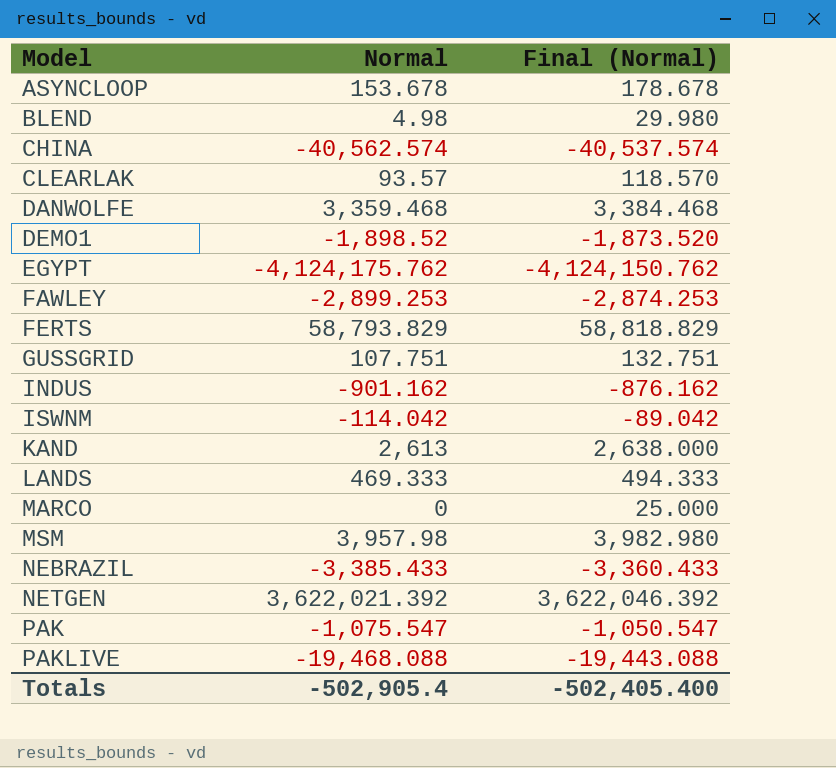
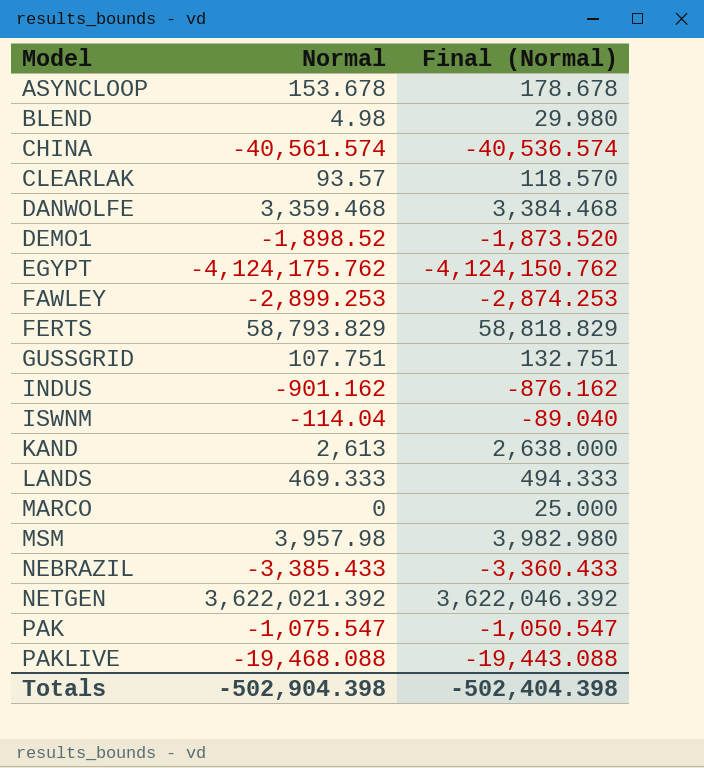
CHINA | Normal: -40,562.574 -> -40,561.574
CHINA | Final (Normal): -40,537.574 -> -40,536.574
ISWNM | Normal: -114.042 -> -114.04
ISWNM | Final (Normal): -89.042 -> -89.040
Totals | Normal: -502,905.4 -> -502,904.398
Totals | Final (Normal): -502,405.400 -> -502,404.398

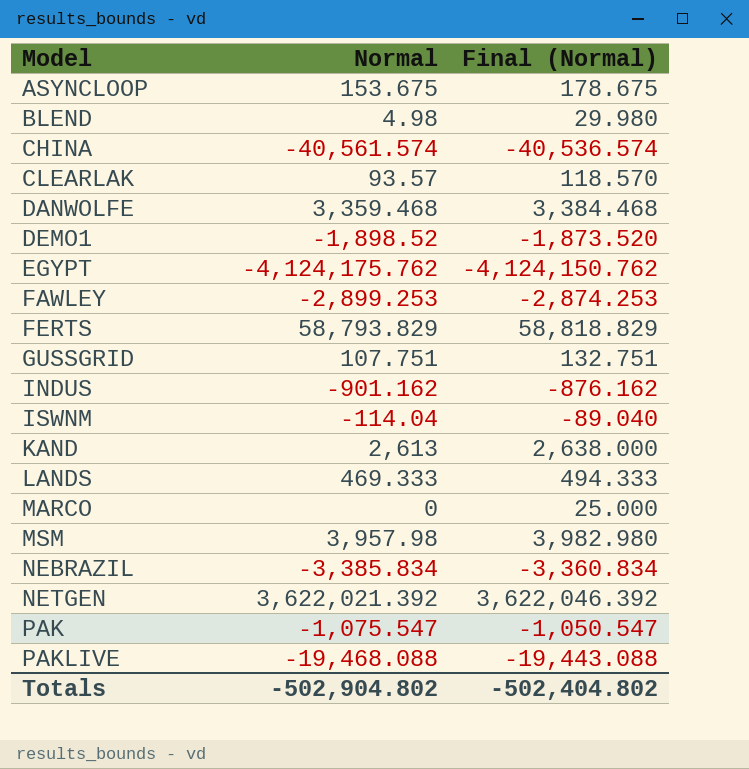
ASYNCLOOP | Normal: 153.678 -> 153.675
ASYNCLOOP | Final (Normal): 178.678 -> 178.675
NEBRAZIL | Normal: -3,385.433 -> -3,385.834
NEBRAZIL | Final (Normal): -3,360.433 -> -3,360.834
Totals | Normal: -502,904.398 -> -502,904.802
Totals | Final (Normal): -502,404.398 -> -502,404.802

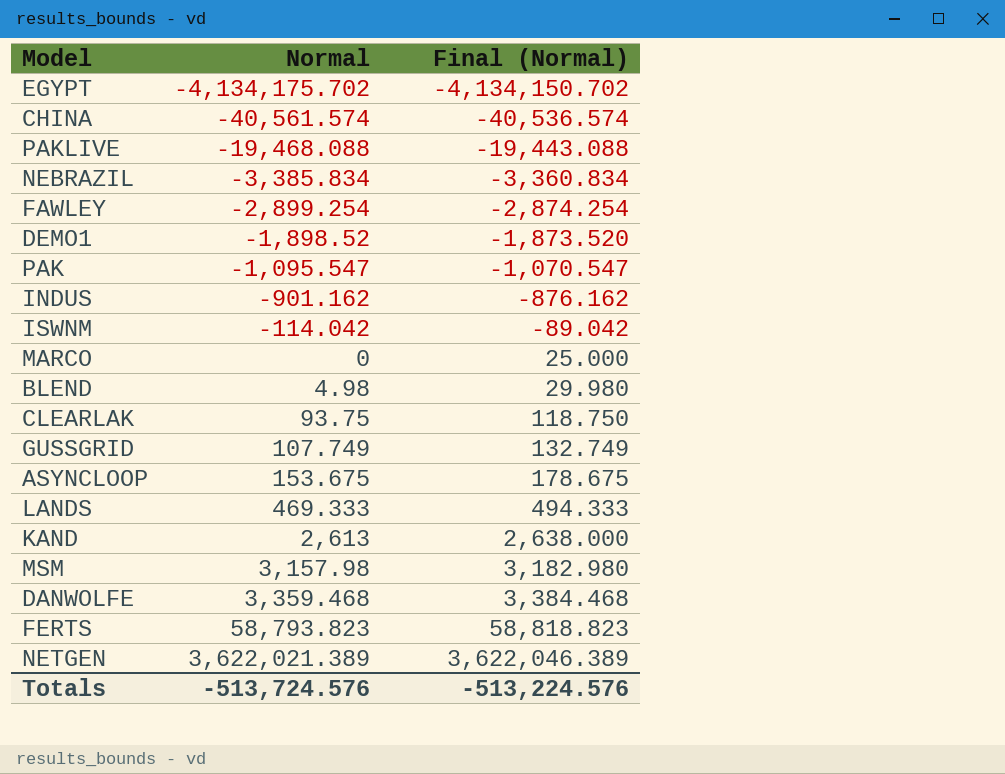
row order: Model ascending -> Normal ascending
EGYPT | Normal: -4,124,175.762 -> -4,134,175.702
EGYPT | Final (Normal): -4,124,150.762 -> -4,134,150.702
FAWLEY | Normal: -2,899.253 -> -2,899.254
FAWLEY | Final (Normal): -2,874.253 -> -2,874.254
PAK | Normal: -1,075.547 -> -1,095.547
PAK | Final (Normal): -1,050.547 -> -1,070.547
ISWNM | Normal: -114.04 -> -114.042
ISWNM | Final (Normal): -89.040 -> -89.042
CLEARLAK | Normal: 93.57 -> 93.75
CLEARLAK | Final (Normal): 118.570 -> 118.750
GUSSGRID | Normal: 107.751 -> 107.749
GUSSGRID | Final (Normal): 132.751 -> 132.749
MSM | Normal: 3,957.98 -> 3,157.98
MSM | Final (Normal): 3,982.980 -> 3,182.980
FERTS | Normal: 58,793.829 -> 58,793.823
FERTS | Final (Normal): 58,818.829 -> 58,818.823
NETGEN | Normal: 3,622,021.392 -> 3,622,021.389
NETGEN | Final (Normal): 3,622,046.392 -> 3,622,046.389
Totals | Normal: -502,904.802 -> -513,724.576
Totals | Final (Normal): -502,404.802 -> -513,224.576

